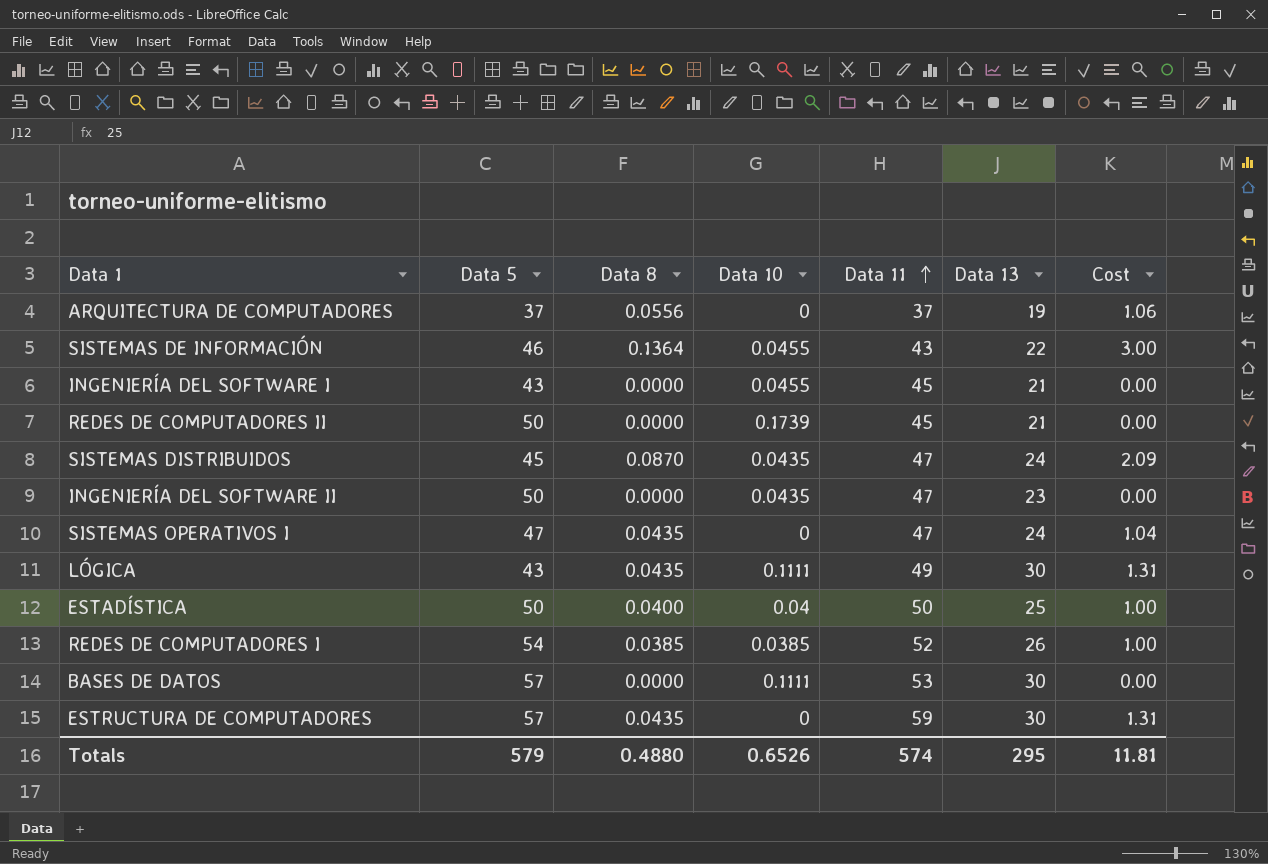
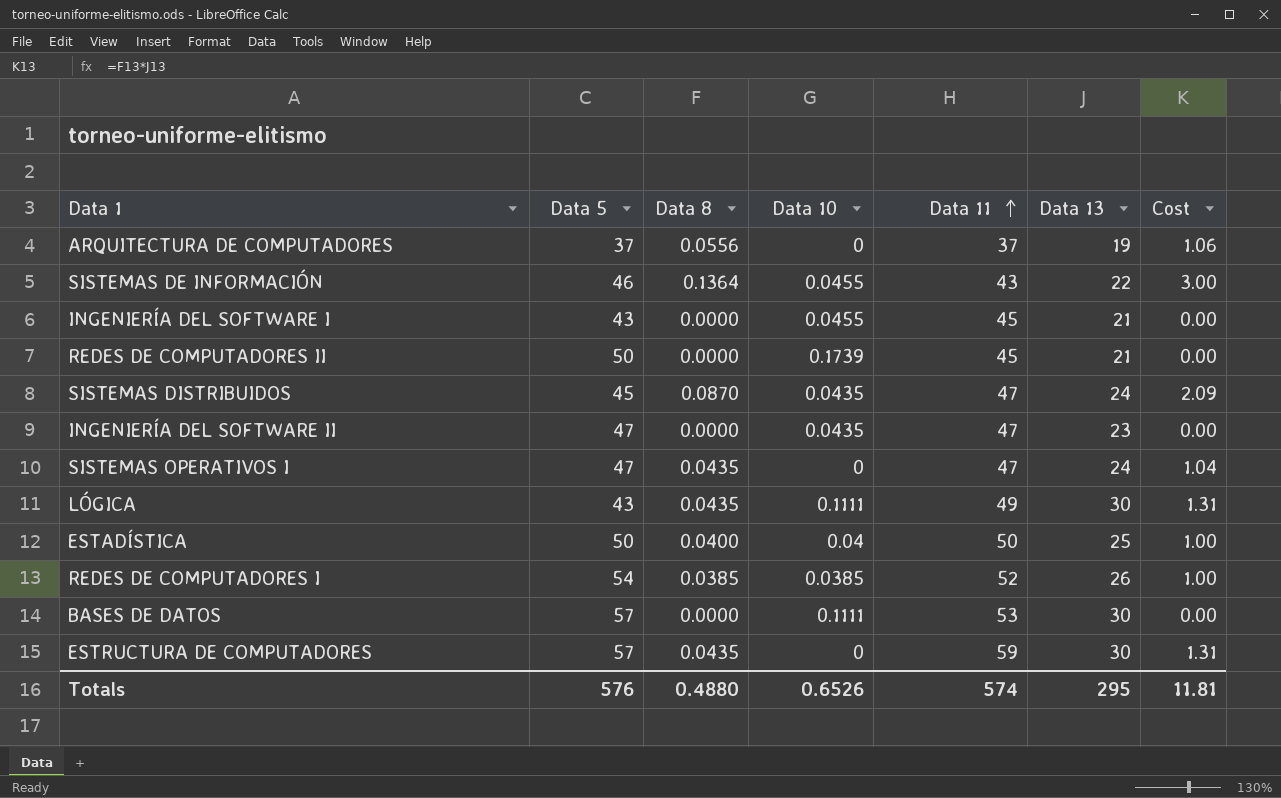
INGENIERÍA DEL SOFTWARE II | Data 5: 50 -> 47
Totals | Data 5: 579 -> 576

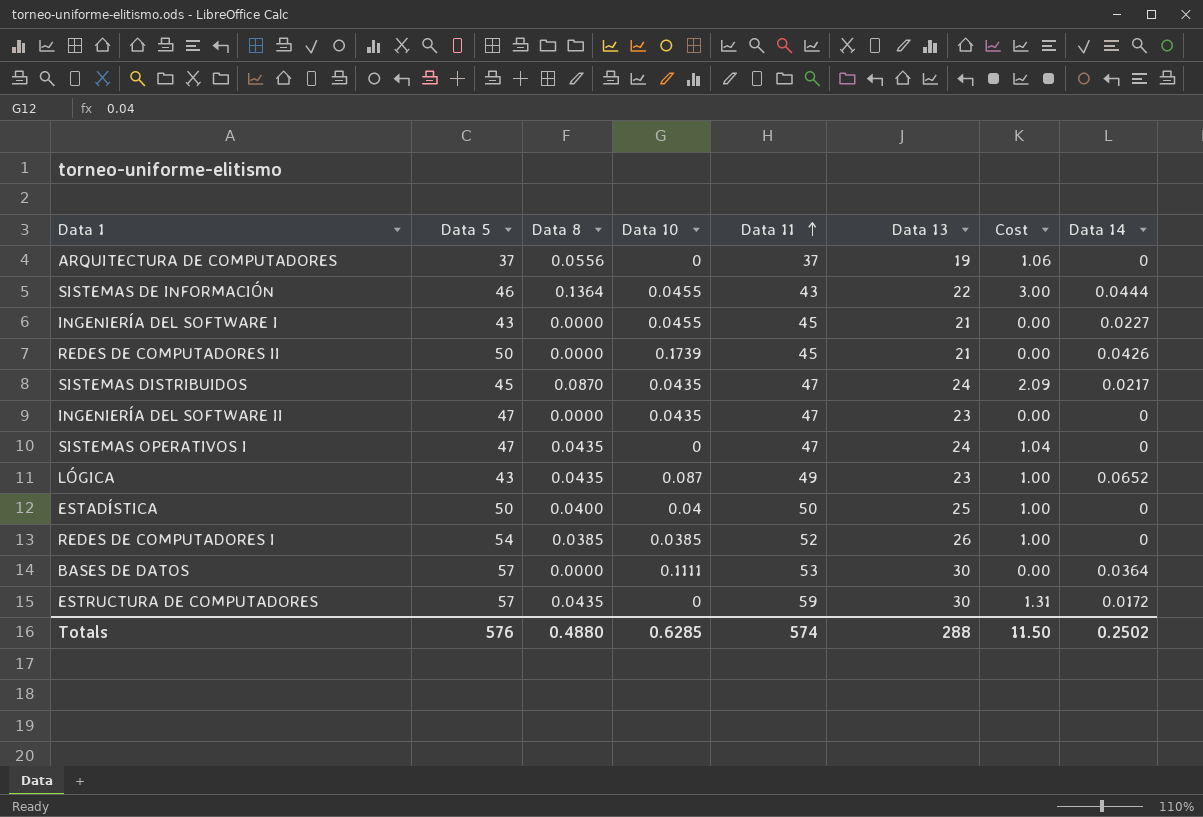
column Data 14 | position: none -> 8
LÓGICA | Data 10: 0.1111 -> 0.087
LÓGICA | Data 13: 30 -> 23
LÓGICA | Cost: 1.31 -> 1.00
Totals | Data 10: 0.6526 -> 0.6285
Totals | Data 13: 295 -> 288
Totals | Cost: 11.81 -> 11.50

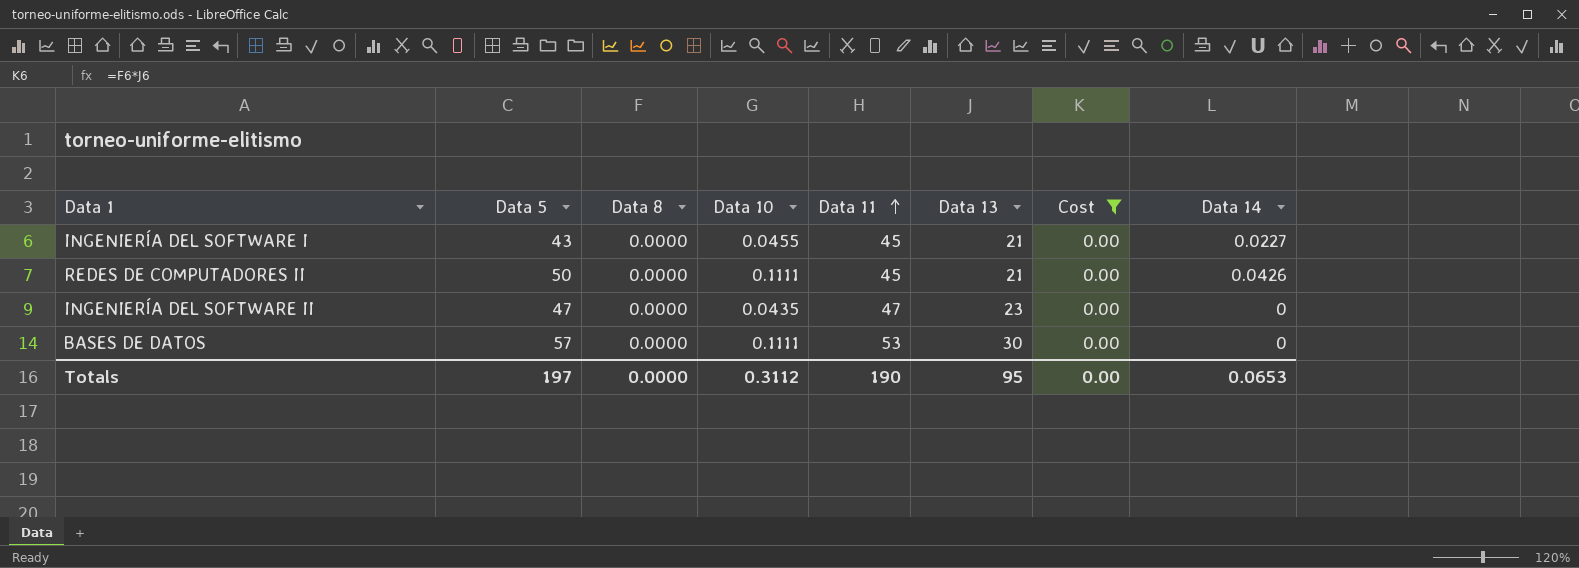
filter: none -> Cost = 0.00
REDES DE COMPUTADORES II | Data 10: 0.1739 -> 0.1111
BASES DE DATOS | Data 14: 0.0364 -> 0
Totals | Data 5: 576 -> 197
Totals | Data 8: 0.4880 -> 0.0000
Totals | Data 10: 0.6285 -> 0.3112
Totals | Data 11: 574 -> 190
Totals | Data 13: 288 -> 95
Totals | Cost: 11.50 -> 0.00
Totals | Data 14: 0.2502 -> 0.0653

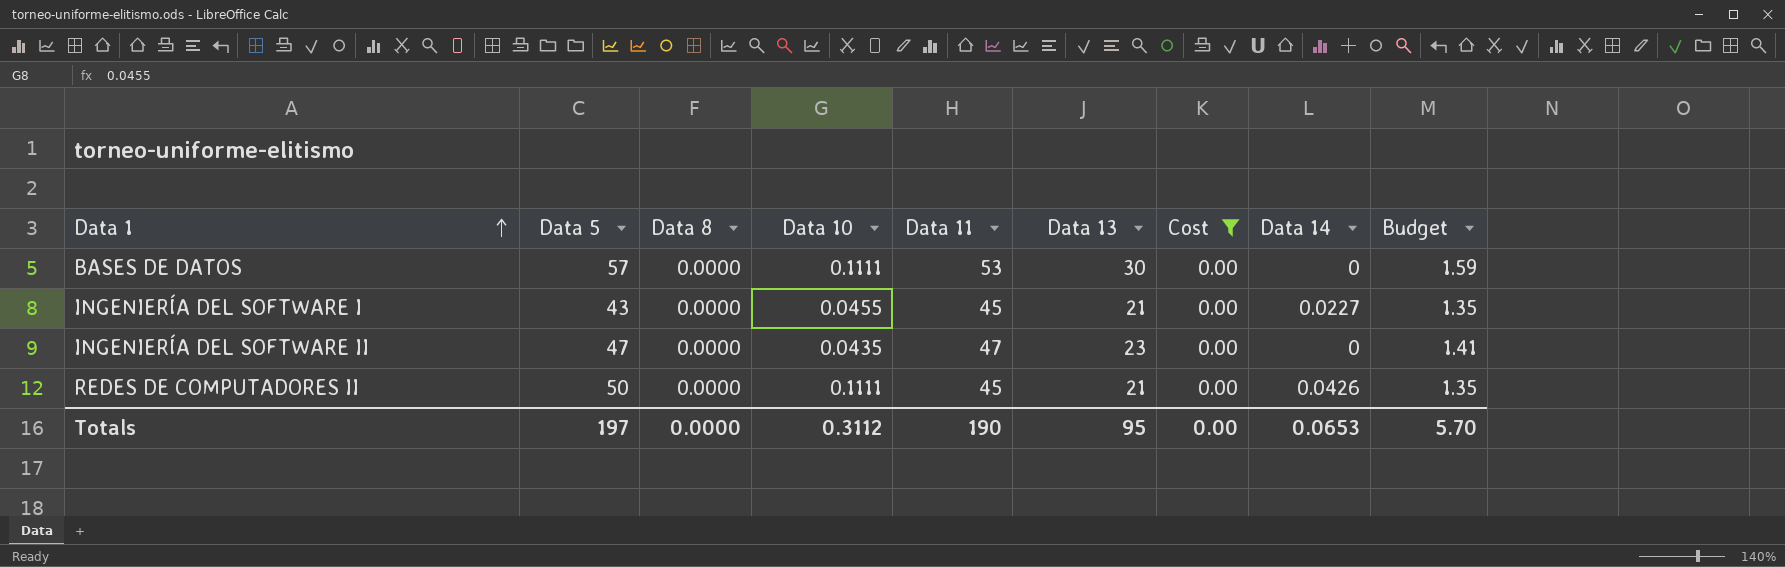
row order: Data 11 ascending -> Data 1 ascending
column Budget | formula: none -> [Data 11] * 0.03

